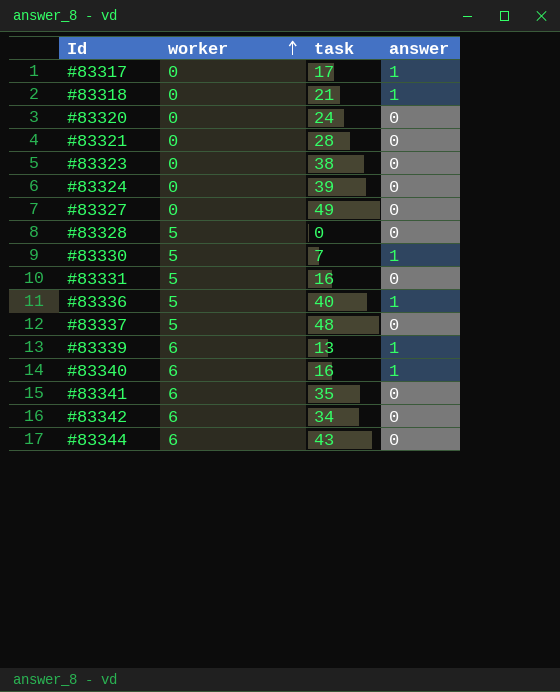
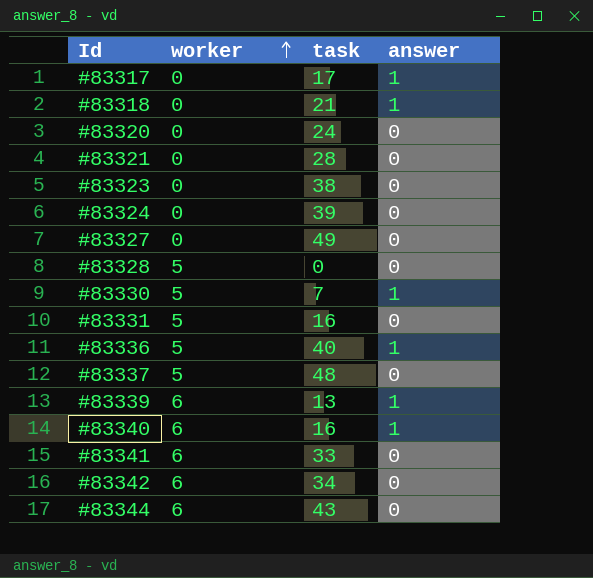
#83341 | task: 35 -> 33

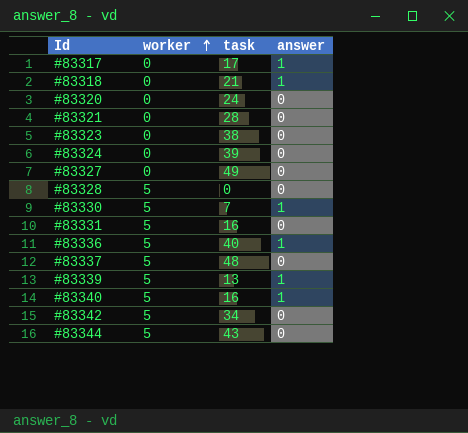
row #83341: 6 | 33 | 0 -> none
#83339 | worker: 6 -> 5
#83340 | worker: 6 -> 5
#83342 | worker: 6 -> 5
#83344 | worker: 6 -> 5

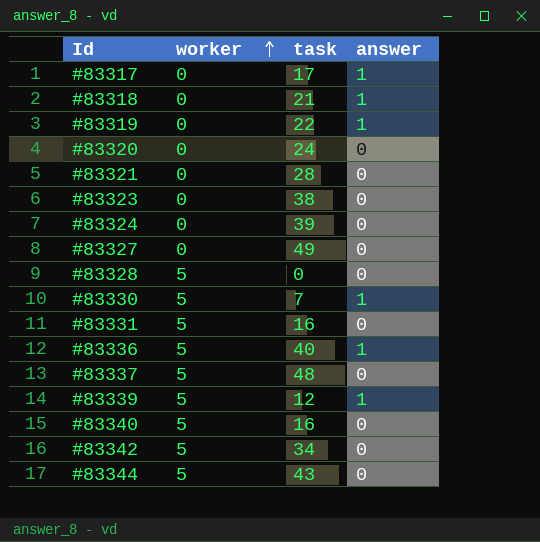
row #83319: none -> 0 | 22 | 1
#83339 | task: 13 -> 12
#83340 | answer: 1 -> 0

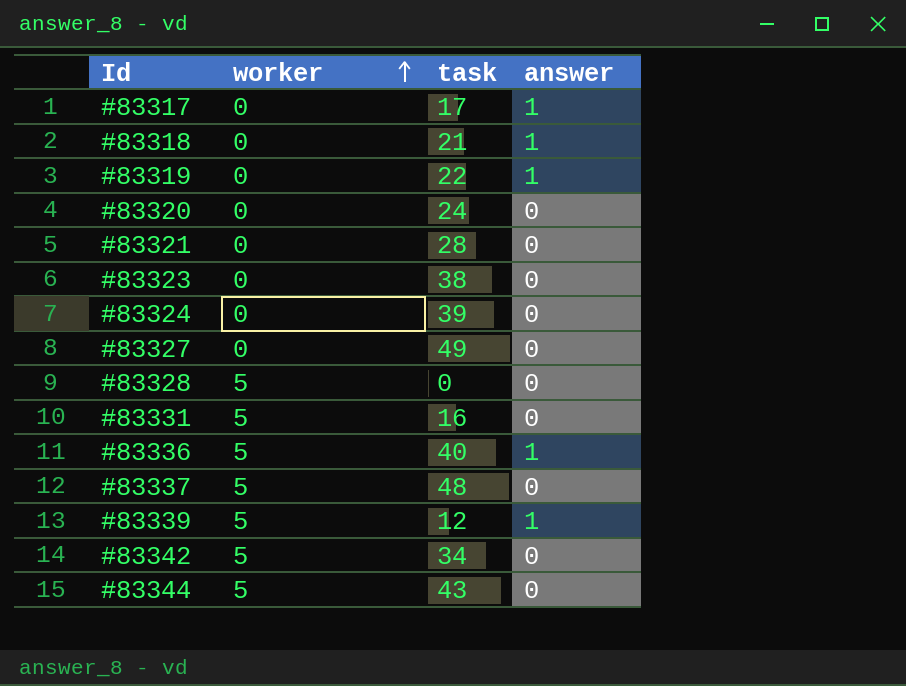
row #83330: 5 | 7 | 1 -> none
row #83340: 5 | 16 | 0 -> none

